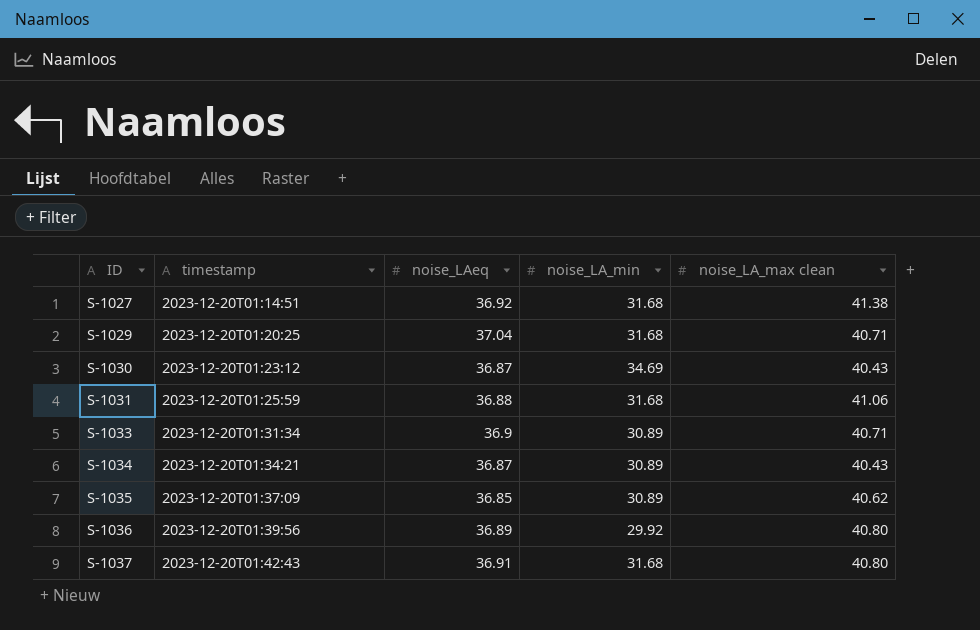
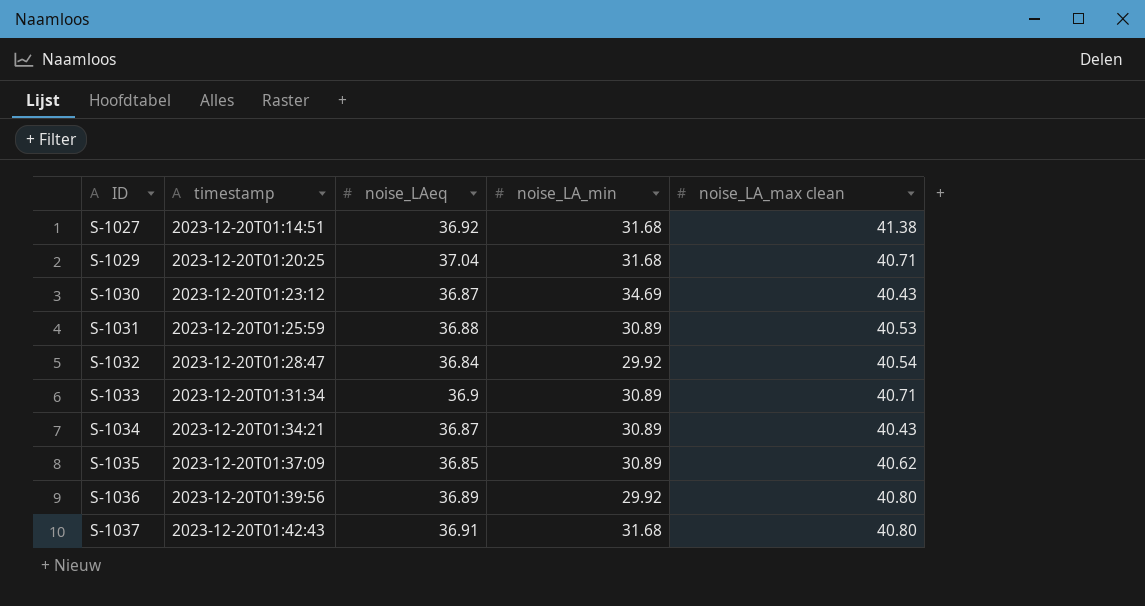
S-1031 | noise_LA_min: 31.68 -> 30.89
S-1031 | noise_LA_max clean: 41.06 -> 40.53
row S-1032: none -> 2023-12-20T01:28:47 | 36.84 | 29.92 | 40.54

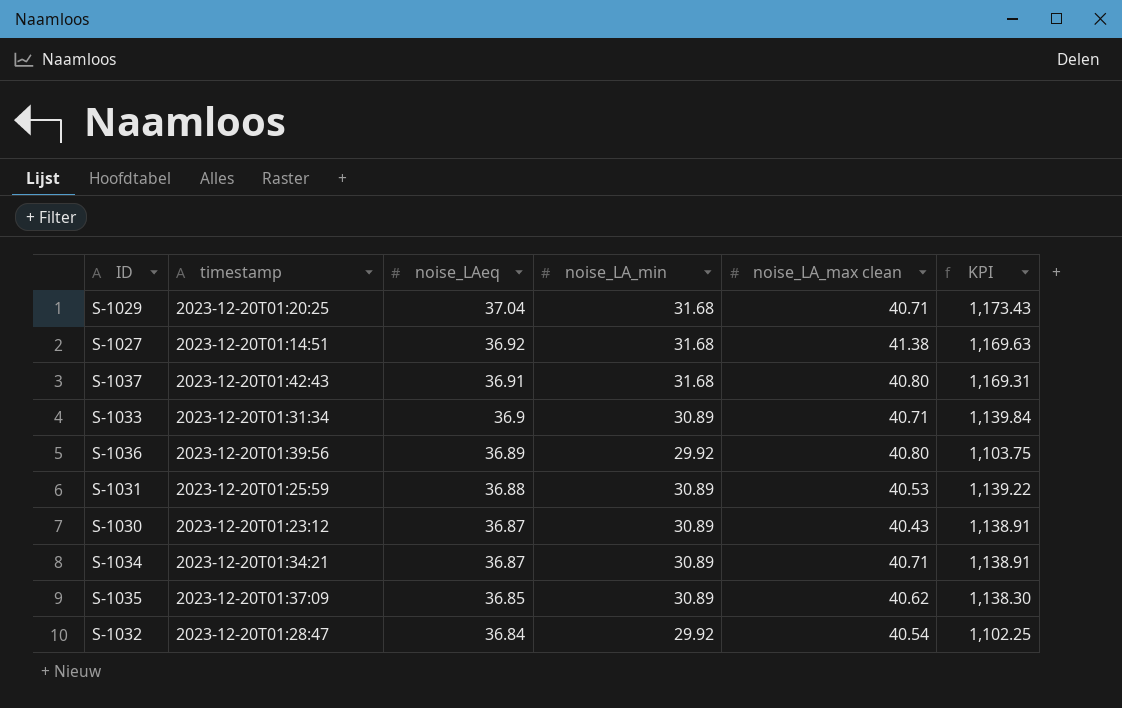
row order: ID ascending -> noise_LAeq descending
column KPI | formula: none -> [noise_LAeq] * [noise_LA_min]
S-1030 | noise_LA_min: 34.69 -> 30.89
S-1034 | noise_LA_max clean: 40.43 -> 40.71

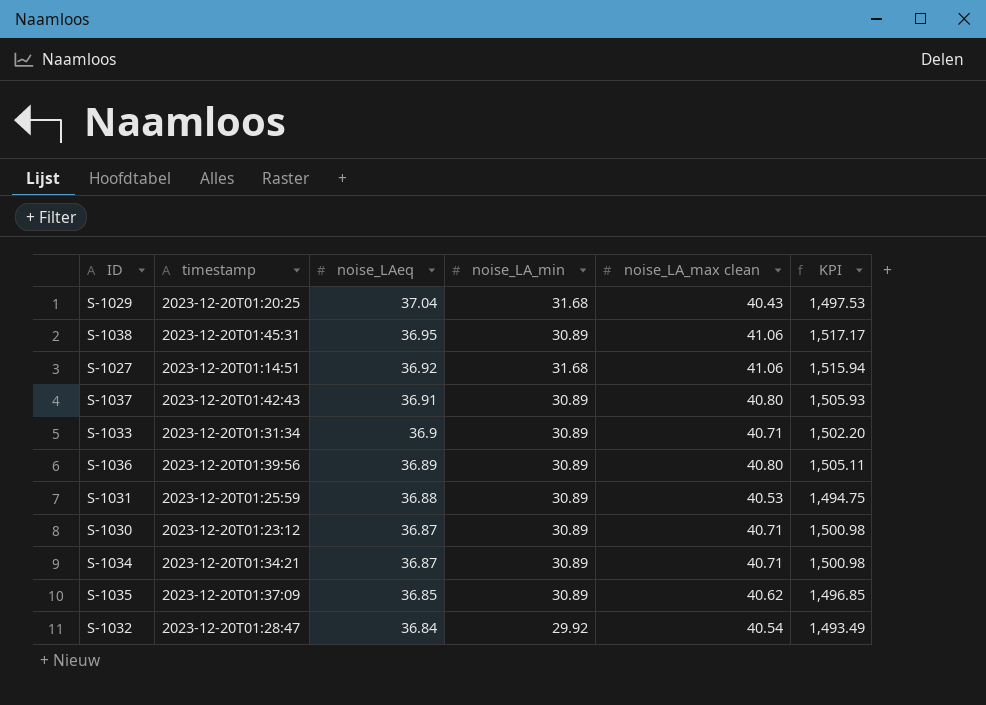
column KPI | formula: [noise_LAeq] * [noise_LA_min] -> [noise_LAeq] * [noise_LA_max clean]
S-1029 | noise_LA_max clean: 40.71 -> 40.43
row S-1038: none -> 2023-12-20T01:45:31 | 36.95 | 30.89 | 41.06 | 1,517.17
S-1027 | noise_LA_max clean: 41.38 -> 41.06
S-1037 | noise_LA_min: 31.68 -> 30.89
S-1036 | noise_LA_min: 29.92 -> 30.89
S-1030 | noise_LA_max clean: 40.43 -> 40.71

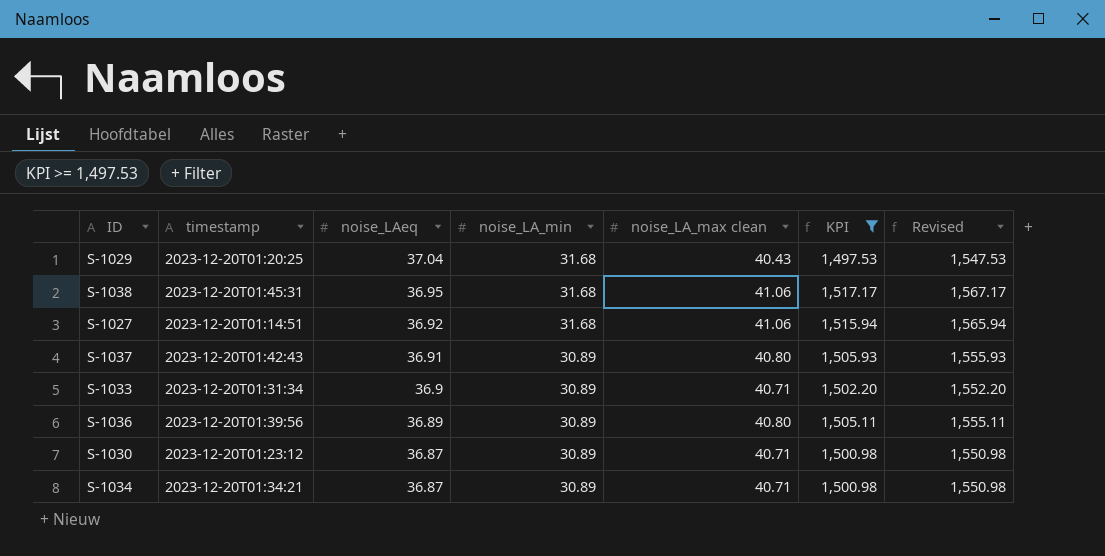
filter: none -> KPI >= 1,497.53
column Revised | formula: none -> [KPI] + 50
S-1038 | noise_LA_min: 30.89 -> 31.68

